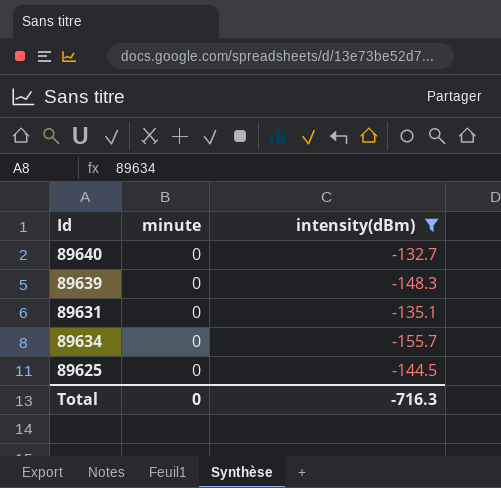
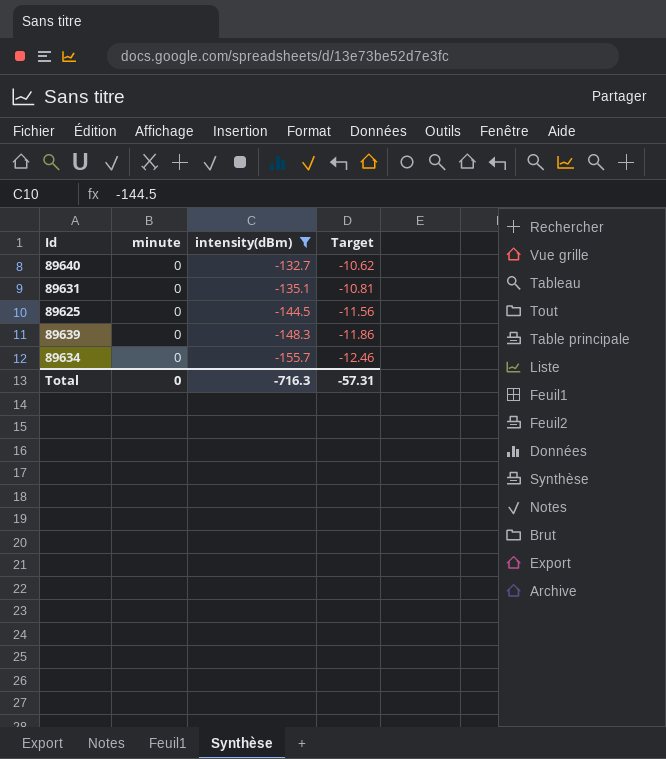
row order: none -> intensity(dBm) descending
column Target | formula: none -> [intensity(dBm)] * 0.08

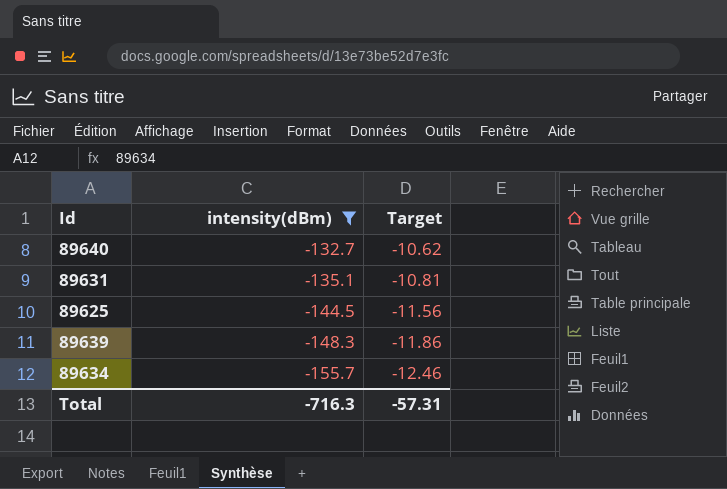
column minute | position: 2 -> none

